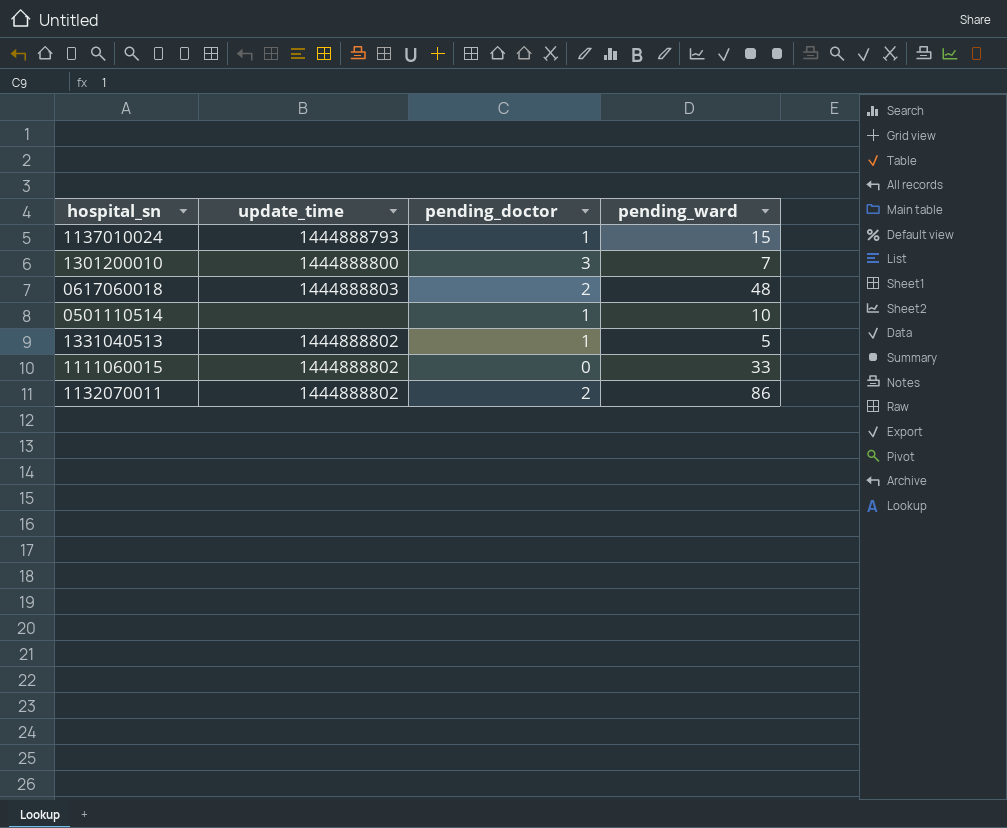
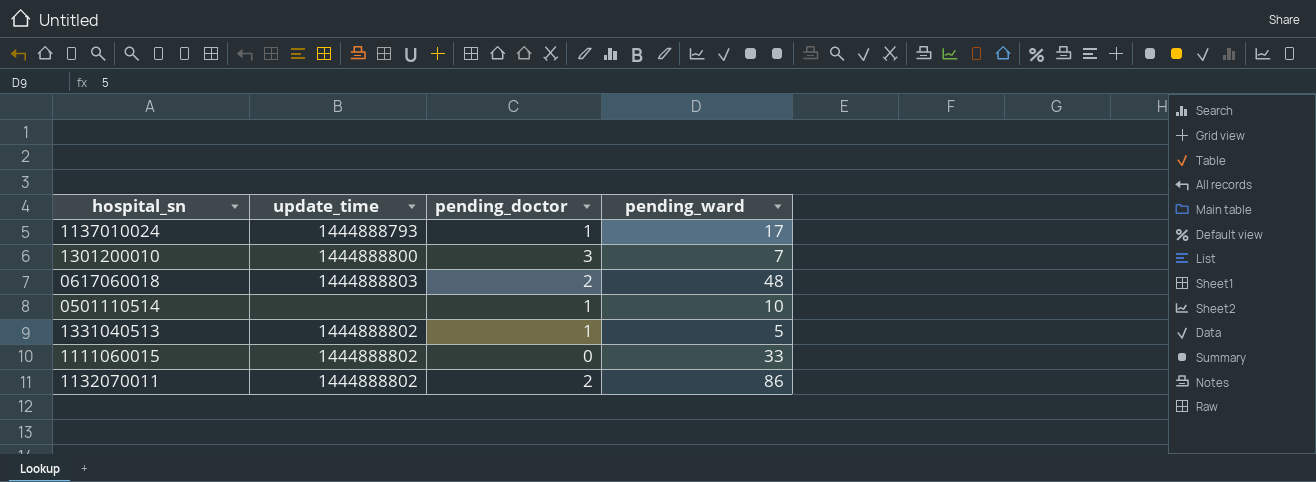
1137010024 | pending_ward: 15 -> 17

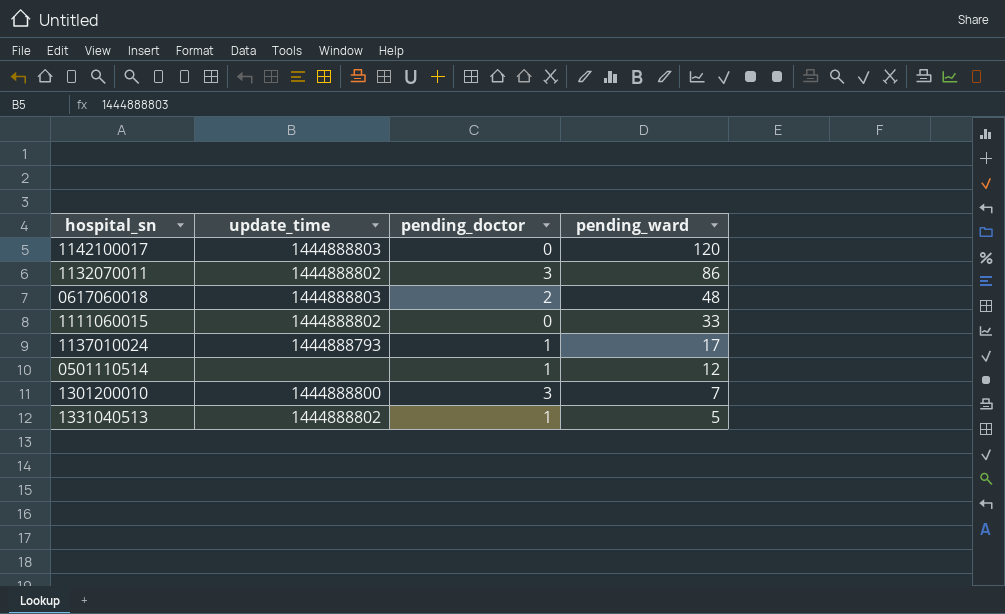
row order: none -> pending_ward descending
row 1142100017: none -> 1444888803 | 0 | 120
1132070011 | pending_doctor: 2 -> 3
0501110514 | pending_ward: 10 -> 12

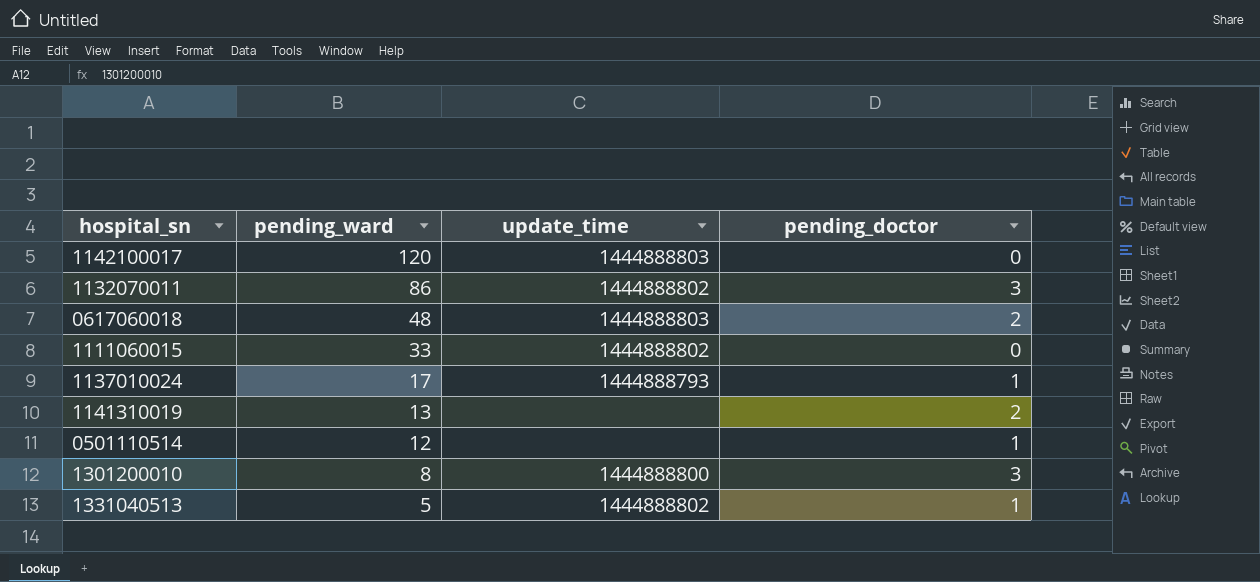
column pending_ward | position: 4 -> 2
row 1141310019: none -> 13 | none | 2
1301200010 | pending_ward: 7 -> 8

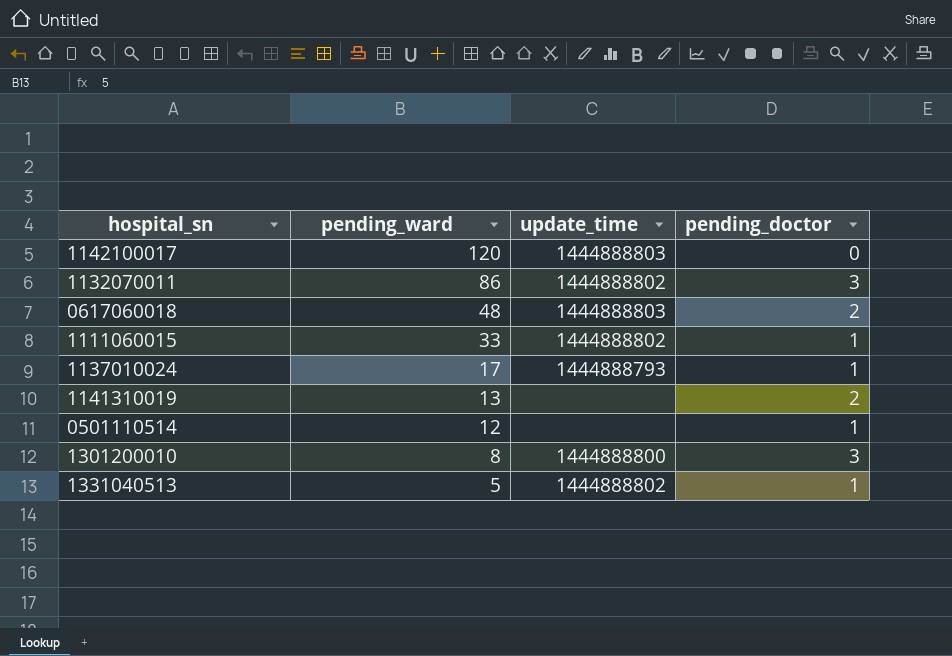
1111060015 | pending_doctor: 0 -> 1

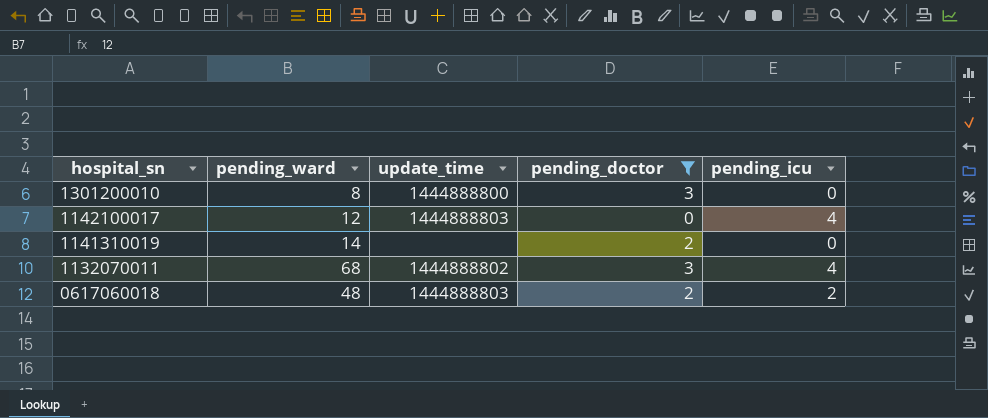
filter: none -> pending_doctor != 1
row order: pending_ward descending -> hospital_sn descending
column pending_icu | position: none -> 5
1142100017 | pending_ward: 120 -> 12
1141310019 | pending_ward: 13 -> 14
1132070011 | pending_ward: 86 -> 68

